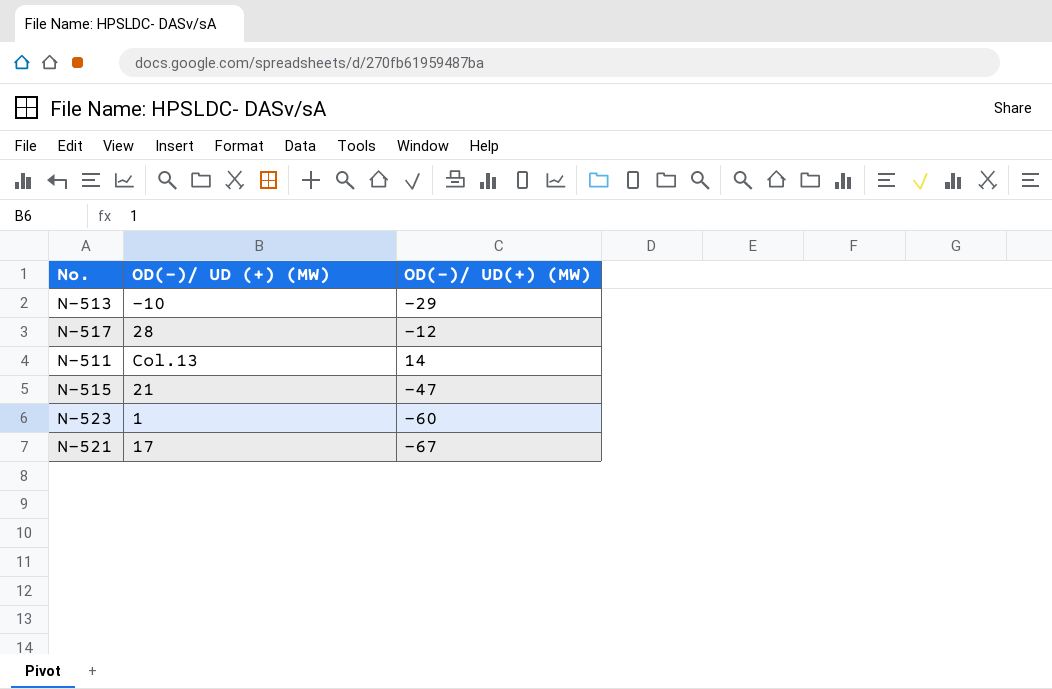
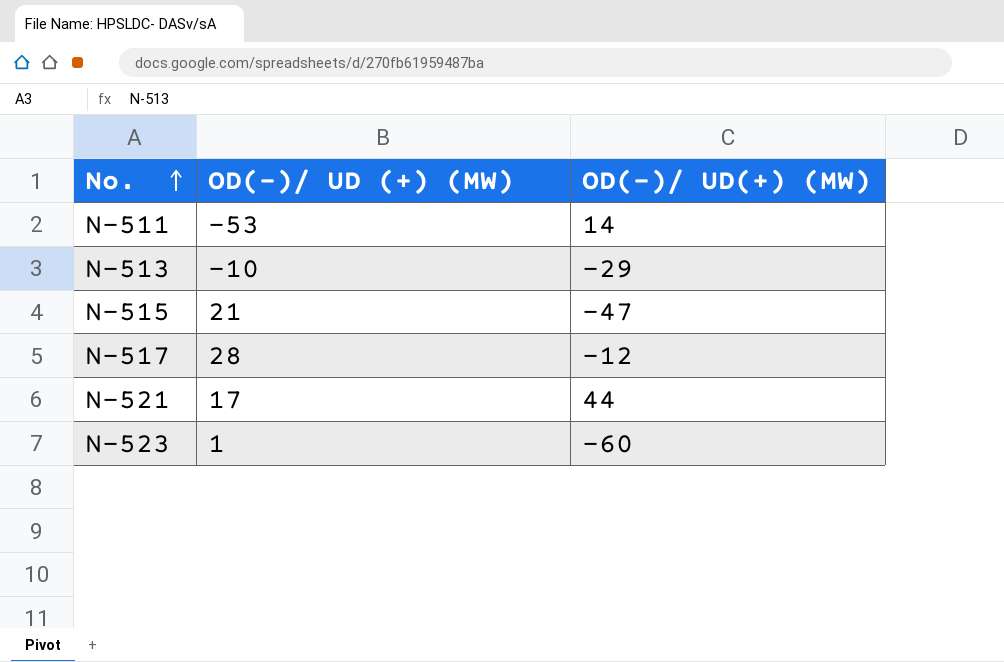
row order: none -> No. ascending
N-511 | OD(-)/ UD (+) (MW): Col.13 -> -53
N-521 | OD(-)/ UD(+) (MW): -67 -> 44

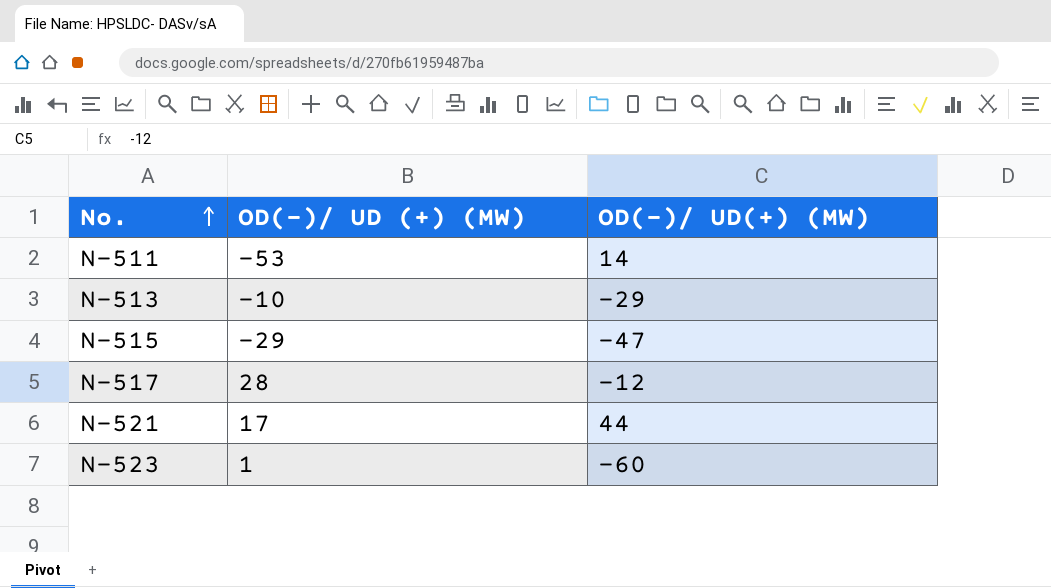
N-515 | OD(-)/ UD (+) (MW): 21 -> -29

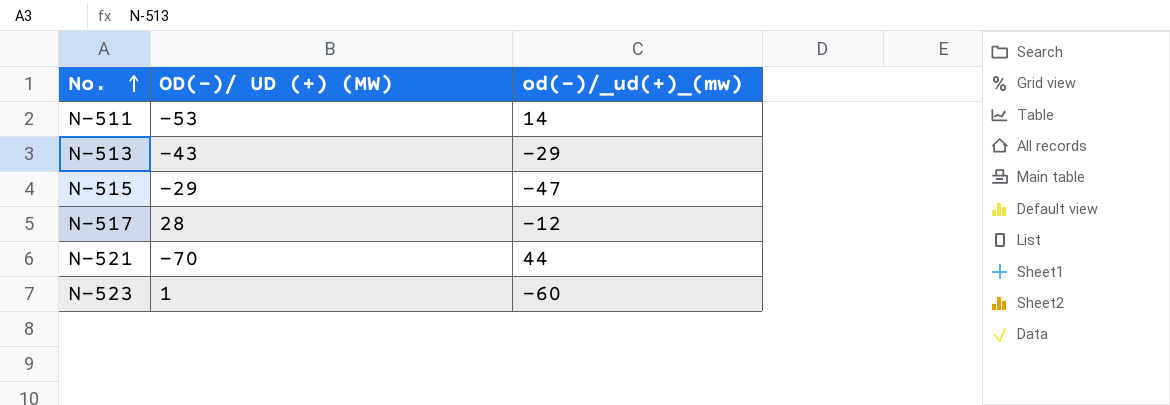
column name: OD(-)/ UD(+) (MW) -> od(-)/_ud(+)_(mw)
N-513 | OD(-)/ UD (+) (MW): -10 -> -43
N-521 | OD(-)/ UD (+) (MW): 17 -> -70

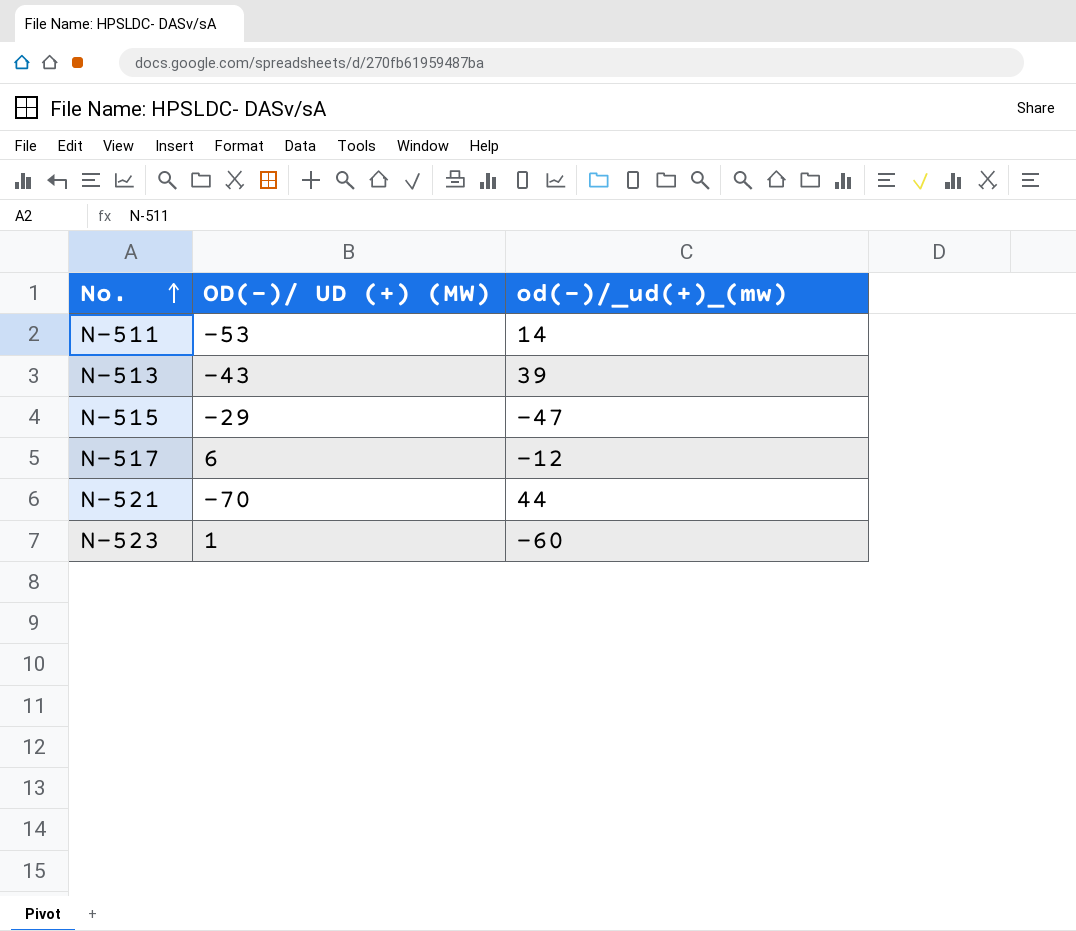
N-513 | od(-)/_ud(+)_(mw): -29 -> 39
N-517 | OD(-)/ UD (+) (MW): 28 -> 6

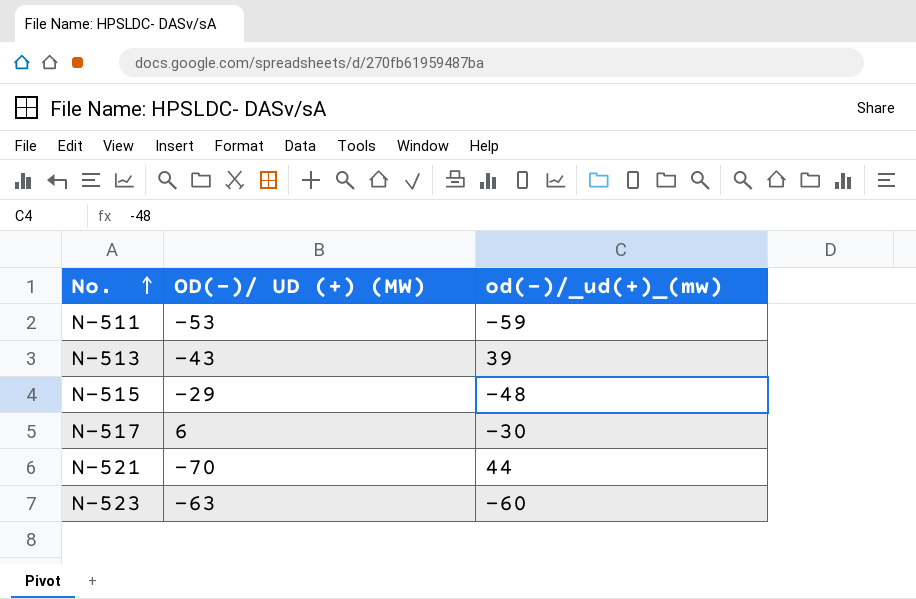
N-511 | od(-)/_ud(+)_(mw): 14 -> -59
N-515 | od(-)/_ud(+)_(mw): -47 -> -48
N-517 | od(-)/_ud(+)_(mw): -12 -> -30
N-523 | OD(-)/ UD (+) (MW): 1 -> -63

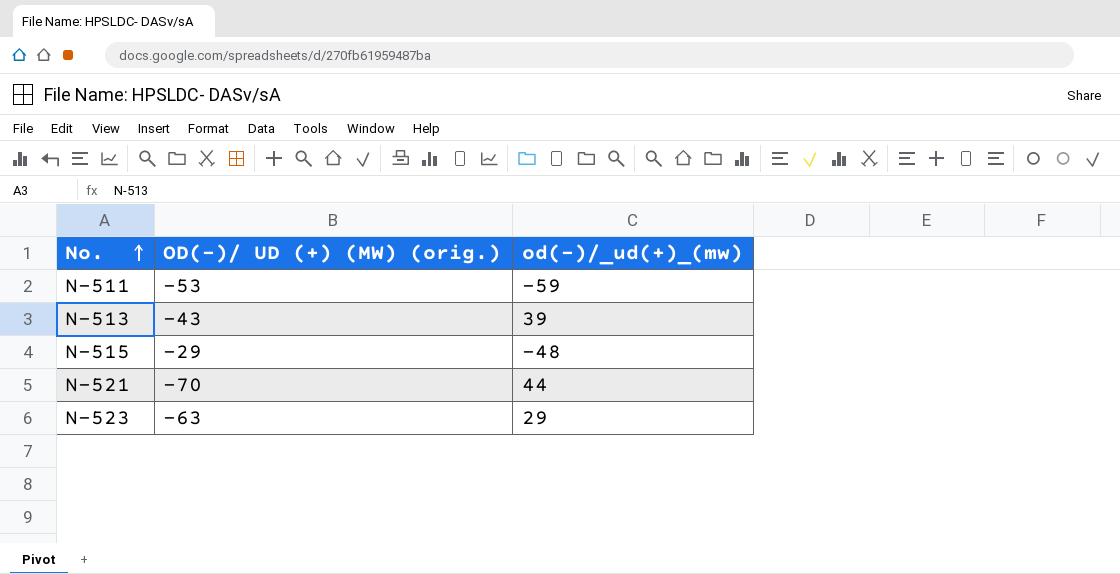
column name: OD(-)/ UD (+) (MW) -> OD(-)/ UD (+) (MW) (orig.)
row N-517: 6 | -30 -> none
N-523 | od(-)/_ud(+)_(mw): -60 -> 29

